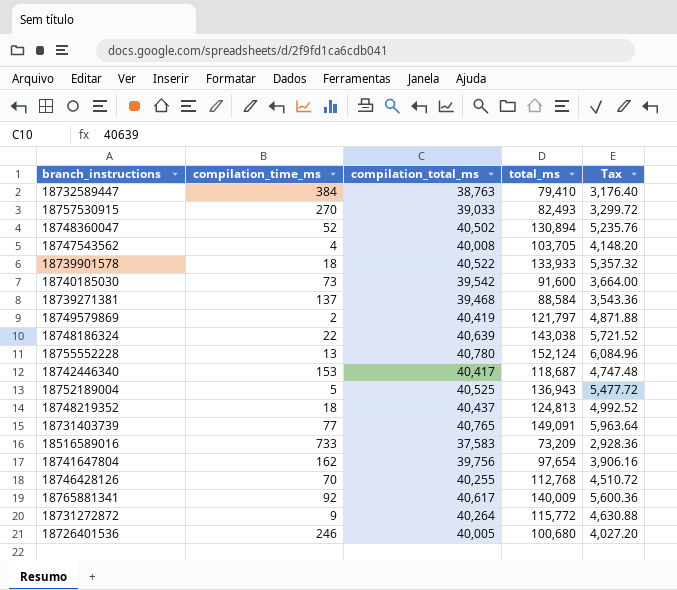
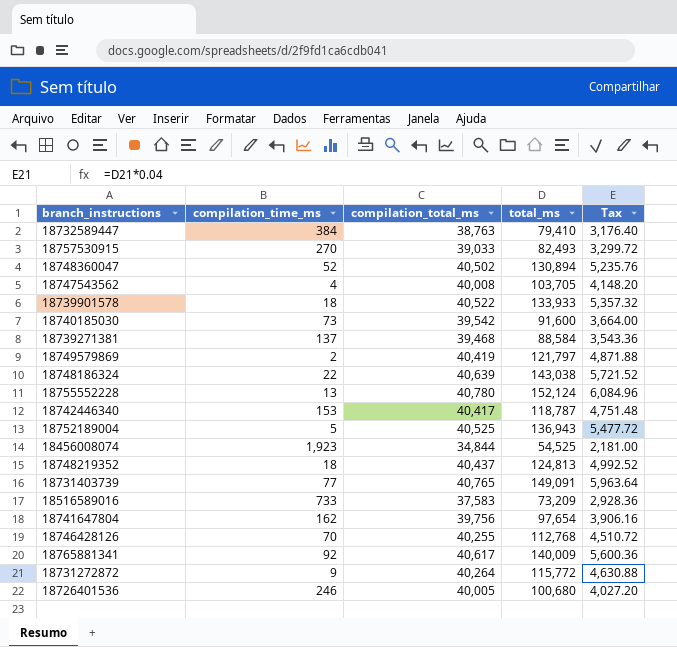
18742446340 | total_ms: 118,687 -> 118,787
18742446340 | Tax: 4,747.48 -> 4,751.48
row 18456008074: none -> 1,923 | 34,844 | 54,525 | 2,181.00

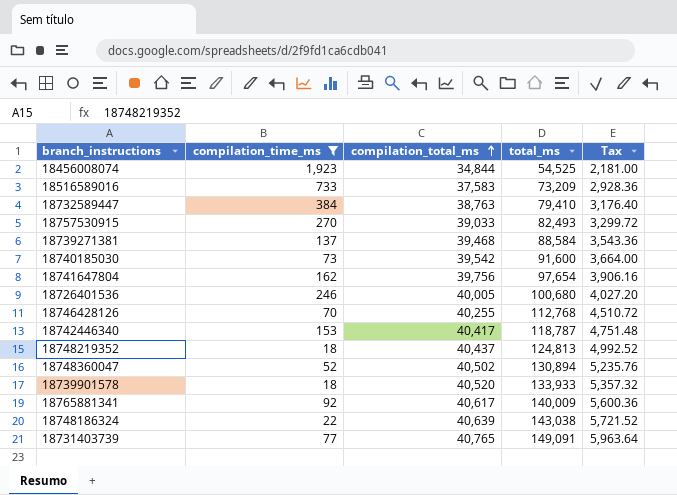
filter: none -> compilation_time_ms >= 18
row order: none -> compilation_total_ms ascending
18739901578 | compilation_total_ms: 40,522 -> 40,520

